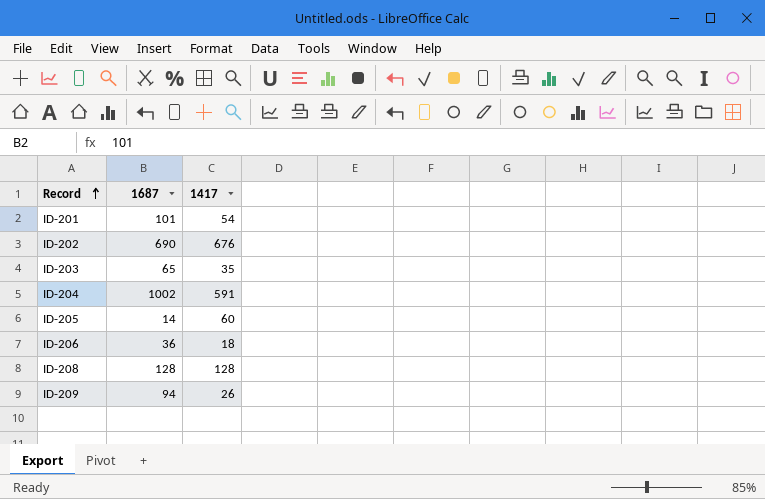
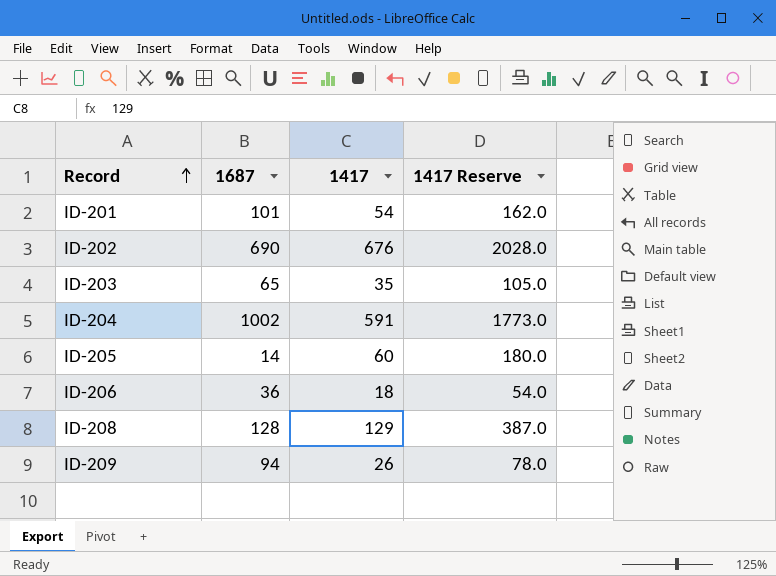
column 1417 Reserve | formula: none -> [1417] * 3
ID-208 | 1417: 128 -> 129

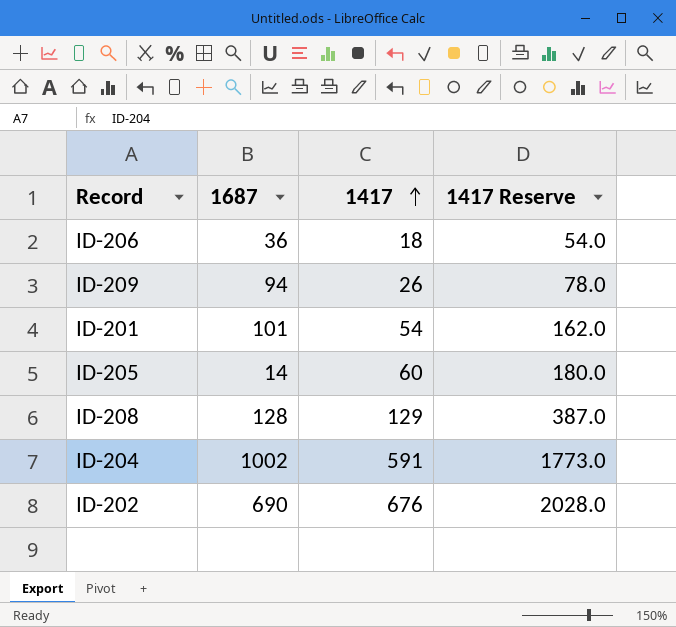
row order: Record ascending -> 1417 ascending
row ID-203: 65 | 35 | 105.0 -> none

